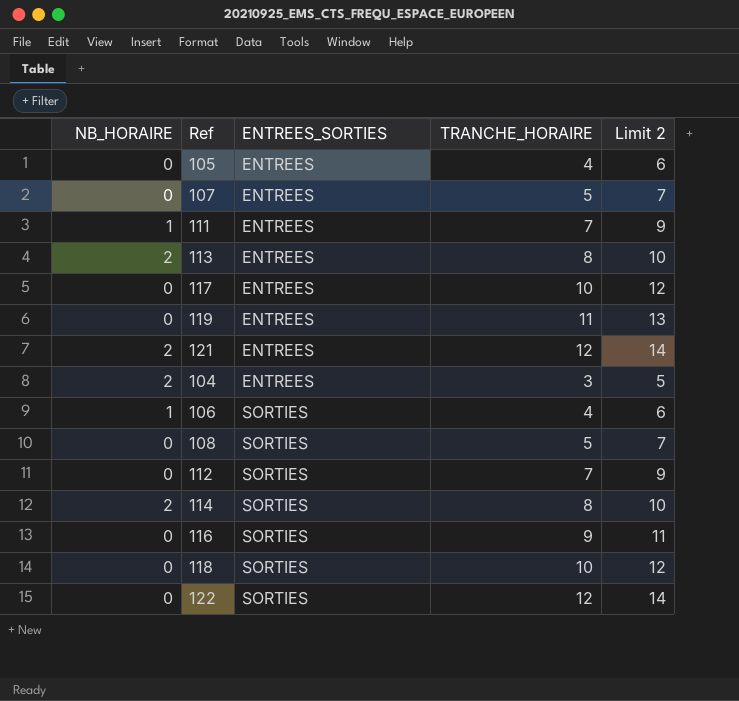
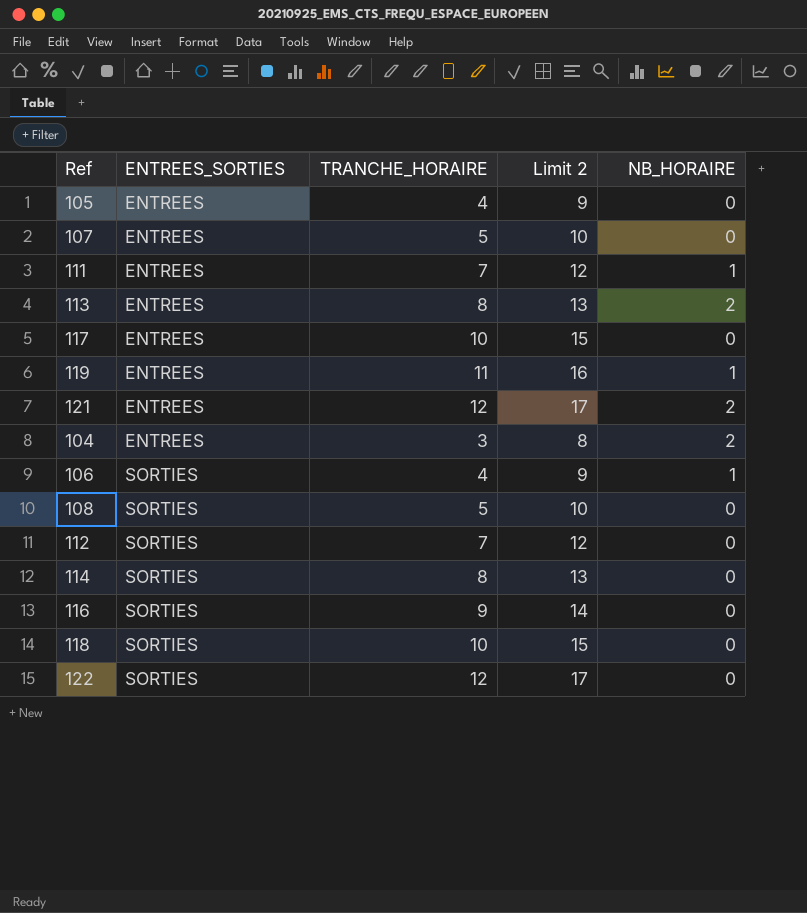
column Limit 2 | formula: [TRANCHE_HORAIRE] + 2 -> [TRANCHE_HORAIRE] + 5
column NB_HORAIRE | position: 1 -> 5
119 | NB_HORAIRE: 0 -> 1
114 | NB_HORAIRE: 2 -> 0

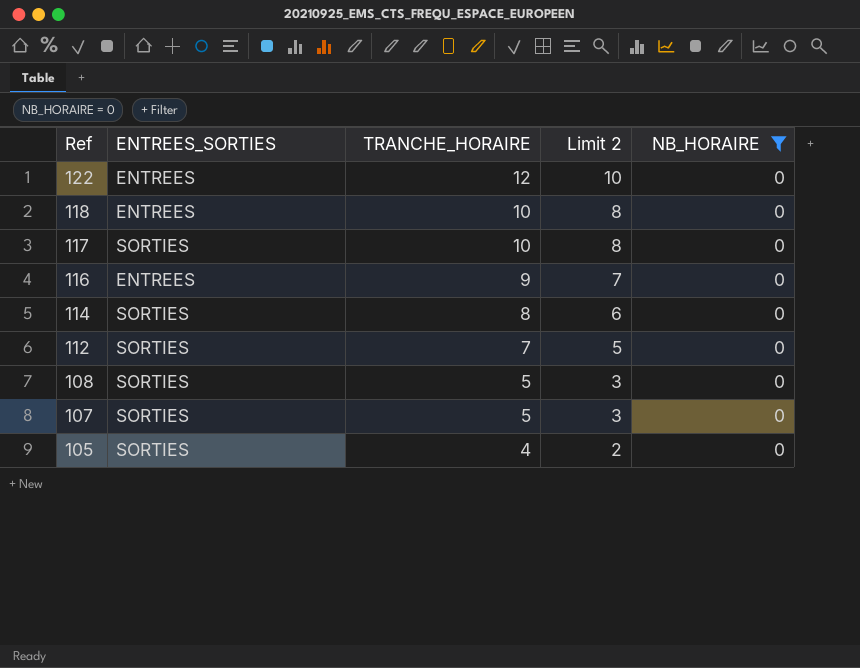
filter: none -> NB_HORAIRE = 0
row order: ENTREES_SORTIES ascending -> Ref descending
column Limit 2 | formula: [TRANCHE_HORAIRE] + 5 -> [TRANCHE_HORAIRE] - 2
122 | ENTREES_SORTIES: SORTIES -> ENTREES
118 | ENTREES_SORTIES: SORTIES -> ENTREES
117 | ENTREES_SORTIES: ENTREES -> SORTIES
116 | ENTREES_SORTIES: SORTIES -> ENTREES
107 | ENTREES_SORTIES: ENTREES -> SORTIES
105 | ENTREES_SORTIES: ENTREES -> SORTIES

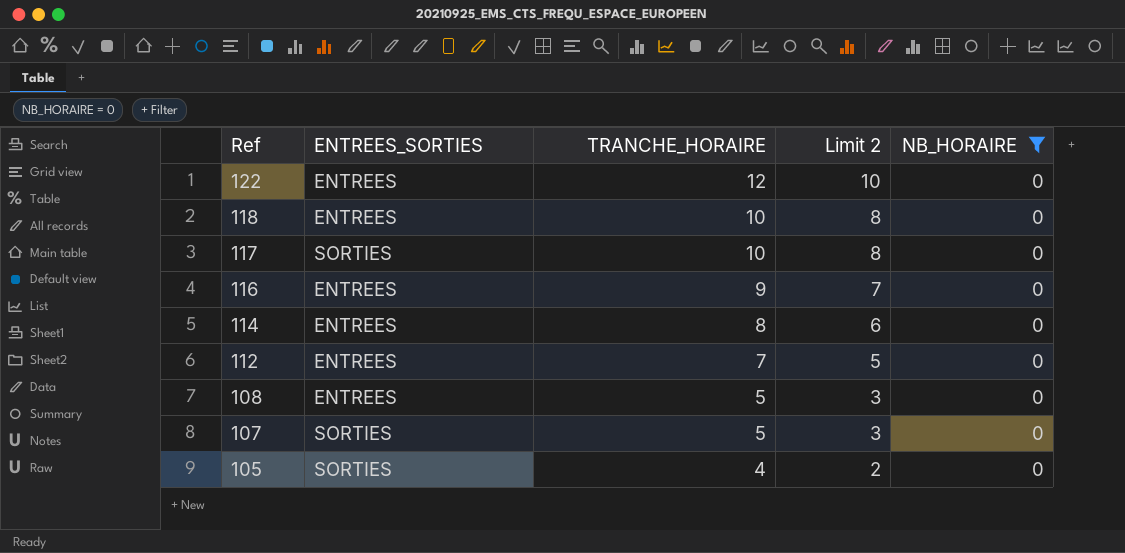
114 | ENTREES_SORTIES: SORTIES -> ENTREES
112 | ENTREES_SORTIES: SORTIES -> ENTREES
108 | ENTREES_SORTIES: SORTIES -> ENTREES

